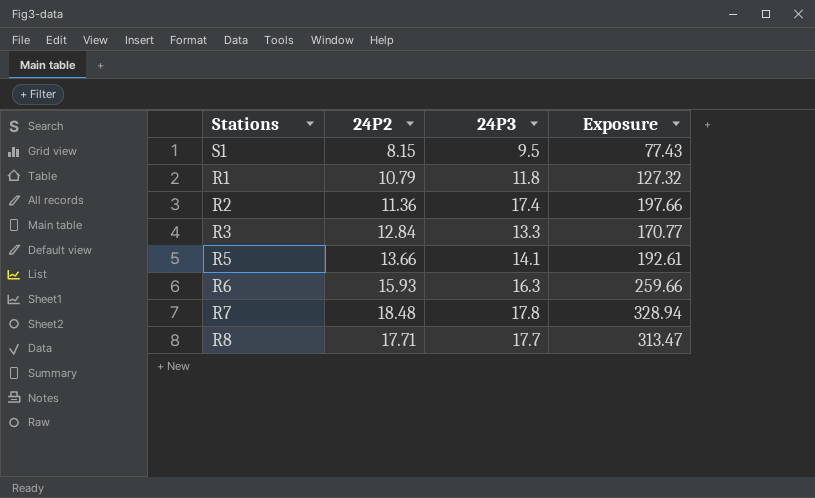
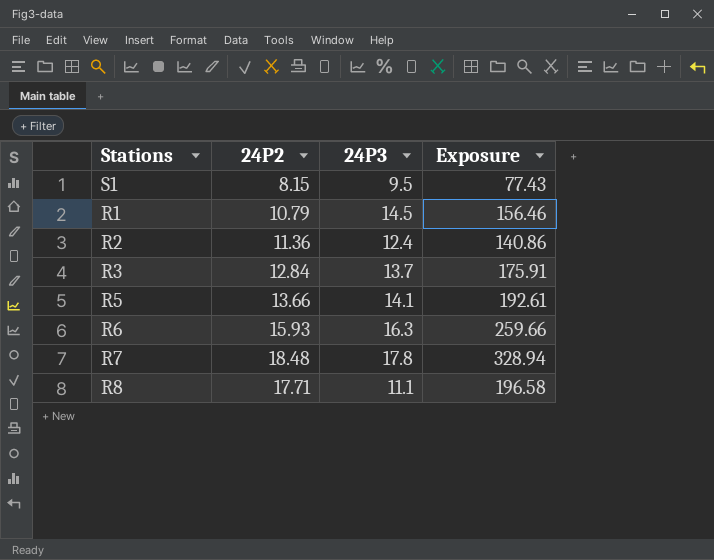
R1 | 24P3: 11.8 -> 14.5
R1 | Exposure: 127.32 -> 156.46
R2 | 24P3: 17.4 -> 12.4
R2 | Exposure: 197.66 -> 140.86
R3 | 24P3: 13.3 -> 13.7
R3 | Exposure: 170.77 -> 175.91
R8 | 24P3: 17.7 -> 11.1
R8 | Exposure: 313.47 -> 196.58

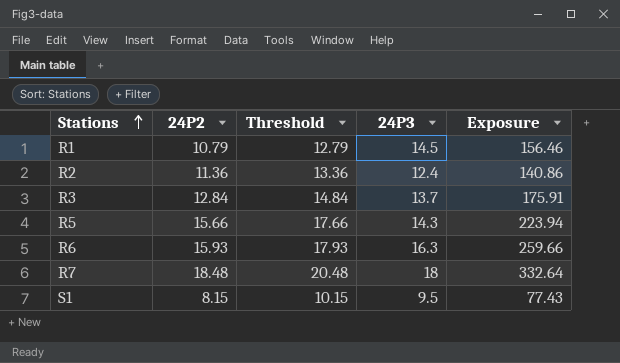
row order: none -> Stations ascending
column Threshold | formula: none -> [24P2] + 2
row R8: 17.71 | 11.1 | 196.58 -> none
R5 | 24P2: 13.66 -> 15.66
R5 | 24P3: 14.1 -> 14.3
R5 | Exposure: 192.61 -> 223.94
R7 | 24P3: 17.8 -> 18
R7 | Exposure: 328.94 -> 332.64

